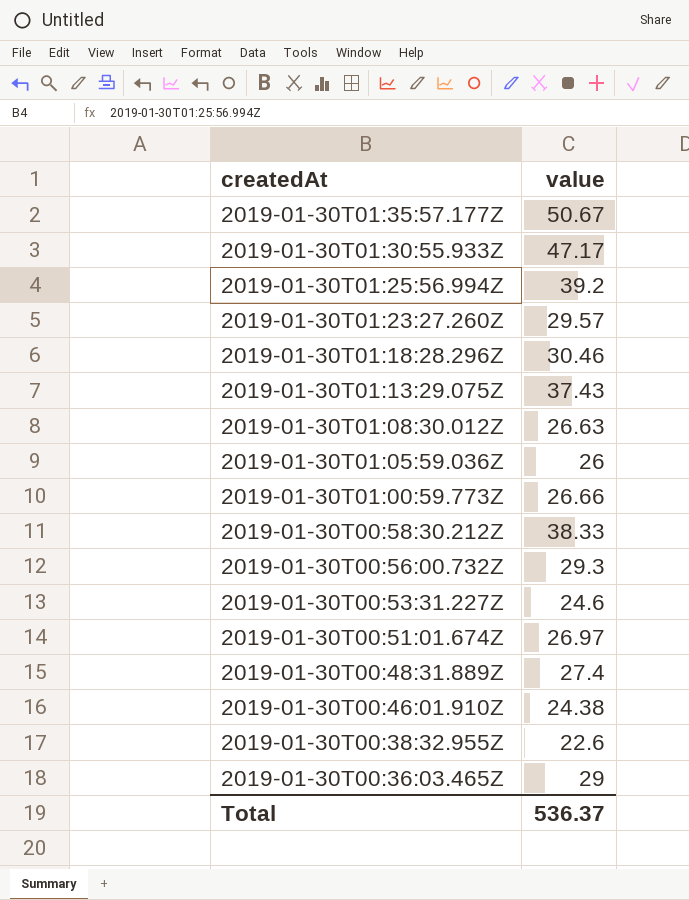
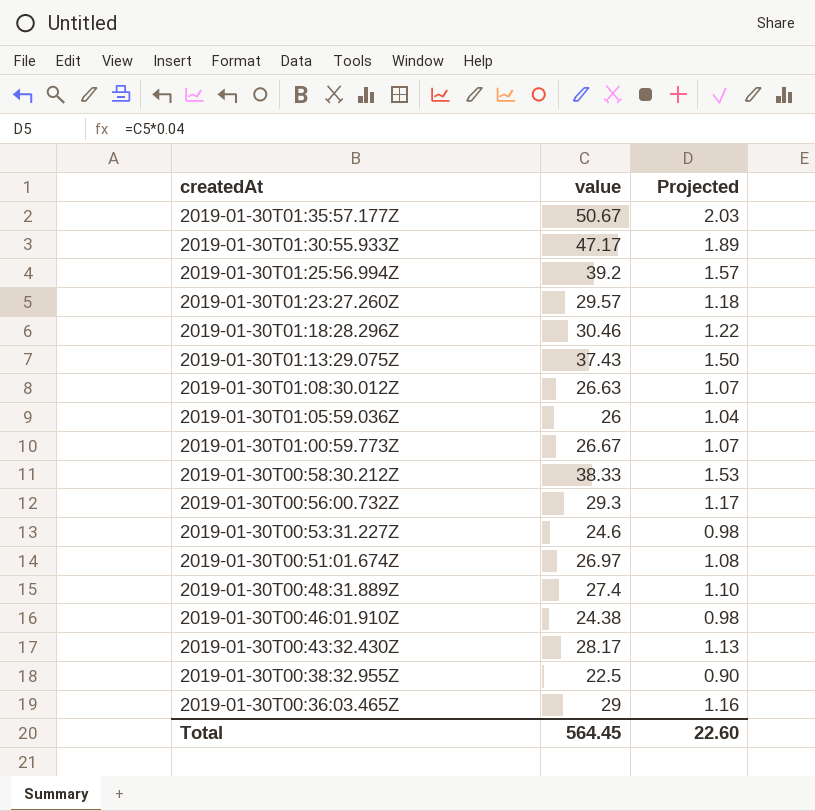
column Projected | formula: none -> [value] * 0.04
2019-01-30T01:00:59.773Z | value: 26.66 -> 26.67
row 2019-01-30T00:43:32.430Z: none -> 28.17 | 1.13
2019-01-30T00:38:32.955Z | value: 22.6 -> 22.5
Total | value: 536.37 -> 564.45

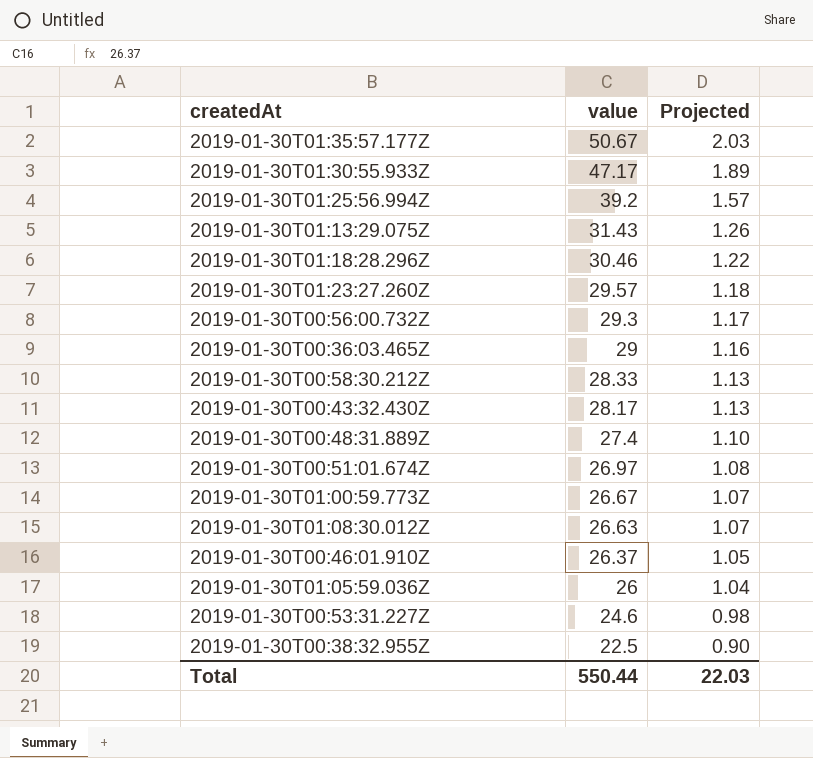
row order: createdAt descending -> value descending
2019-01-30T01:13:29.075Z | value: 37.43 -> 31.43
2019-01-30T01:13:29.075Z | Projected: 1.50 -> 1.26
2019-01-30T00:58:30.212Z | value: 38.33 -> 28.33
2019-01-30T00:58:30.212Z | Projected: 1.53 -> 1.13
2019-01-30T00:46:01.910Z | value: 24.38 -> 26.37
2019-01-30T00:46:01.910Z | Projected: 0.98 -> 1.05
Total | value: 564.45 -> 550.44
Total | Projected: 22.60 -> 22.03

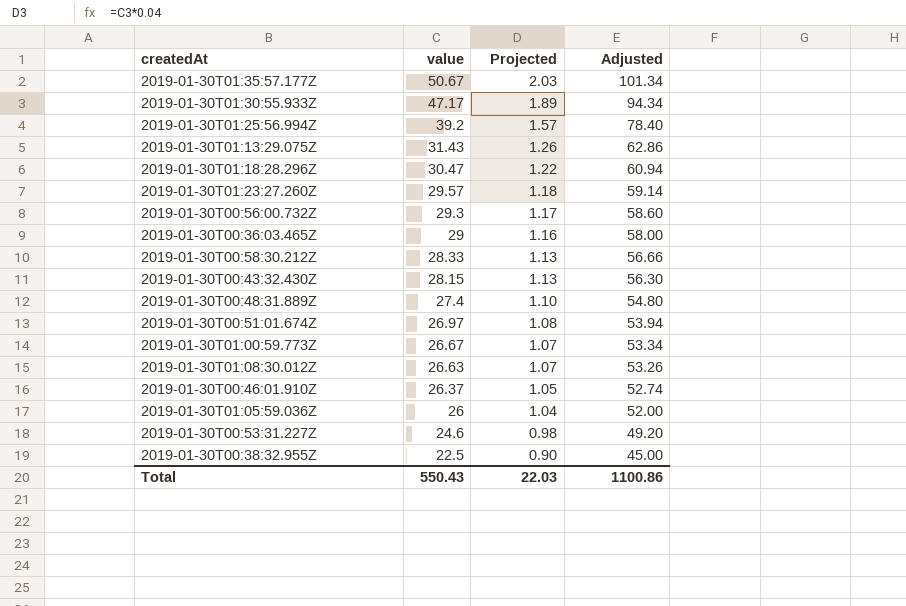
column Adjusted | formula: none -> [value] * 2
2019-01-30T01:18:28.296Z | value: 30.46 -> 30.47
2019-01-30T00:43:32.430Z | value: 28.17 -> 28.15
Total | value: 550.44 -> 550.43

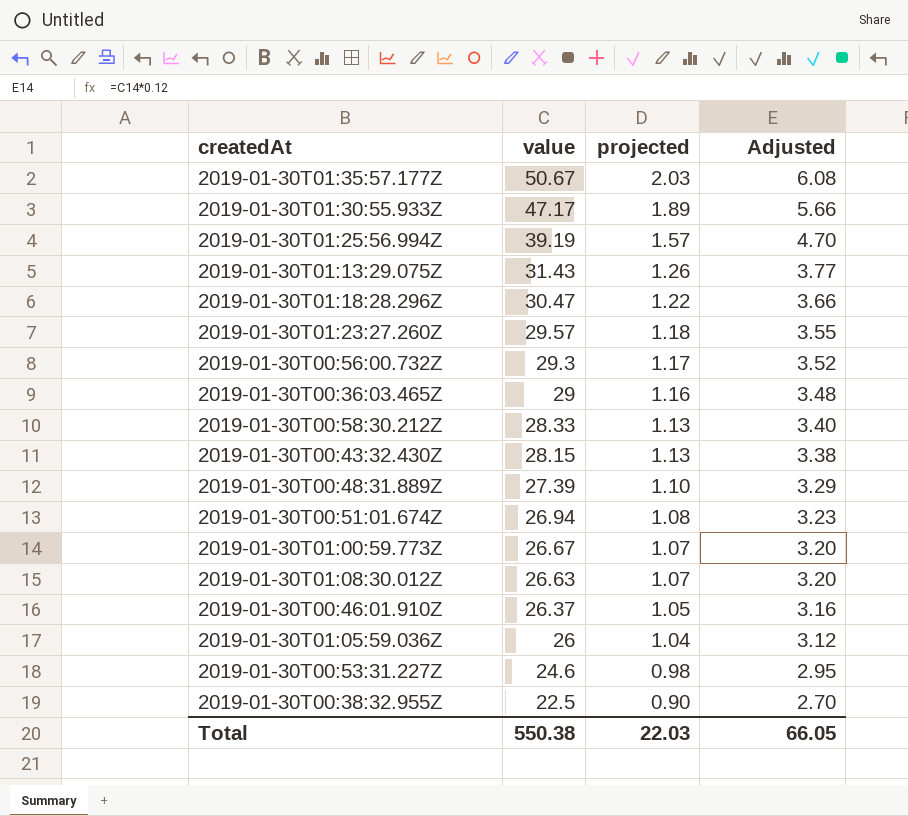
column name: Projected -> projected
column Adjusted | formula: [value] * 2 -> [value] * 0.12
2019-01-30T01:25:56.994Z | value: 39.2 -> 39.19
2019-01-30T00:48:31.889Z | value: 27.4 -> 27.39
2019-01-30T00:51:01.674Z | value: 26.97 -> 26.94
Total | value: 550.43 -> 550.38
Total | Adjusted: 1100.86 -> 66.05

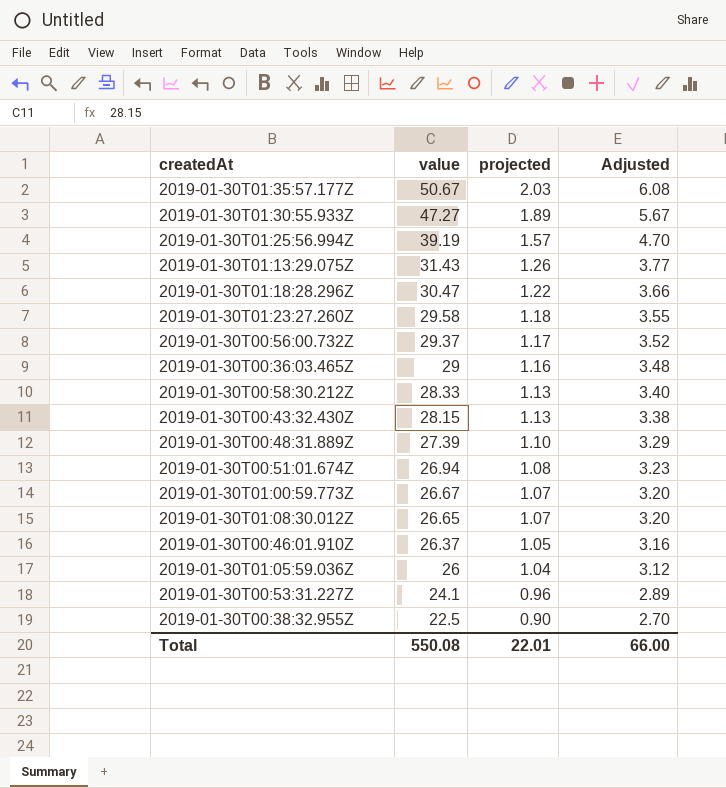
2019-01-30T01:30:55.933Z | value: 47.17 -> 47.27
2019-01-30T01:30:55.933Z | Adjusted: 5.66 -> 5.67
2019-01-30T01:23:27.260Z | value: 29.57 -> 29.58
2019-01-30T00:56:00.732Z | value: 29.3 -> 29.37
2019-01-30T01:08:30.012Z | value: 26.63 -> 26.65
2019-01-30T00:53:31.227Z | value: 24.6 -> 24.1
2019-01-30T00:53:31.227Z | projected: 0.98 -> 0.96
2019-01-30T00:53:31.227Z | Adjusted: 2.95 -> 2.89
Total | value: 550.38 -> 550.08
Total | projected: 22.03 -> 22.01
Total | Adjusted: 66.05 -> 66.00

